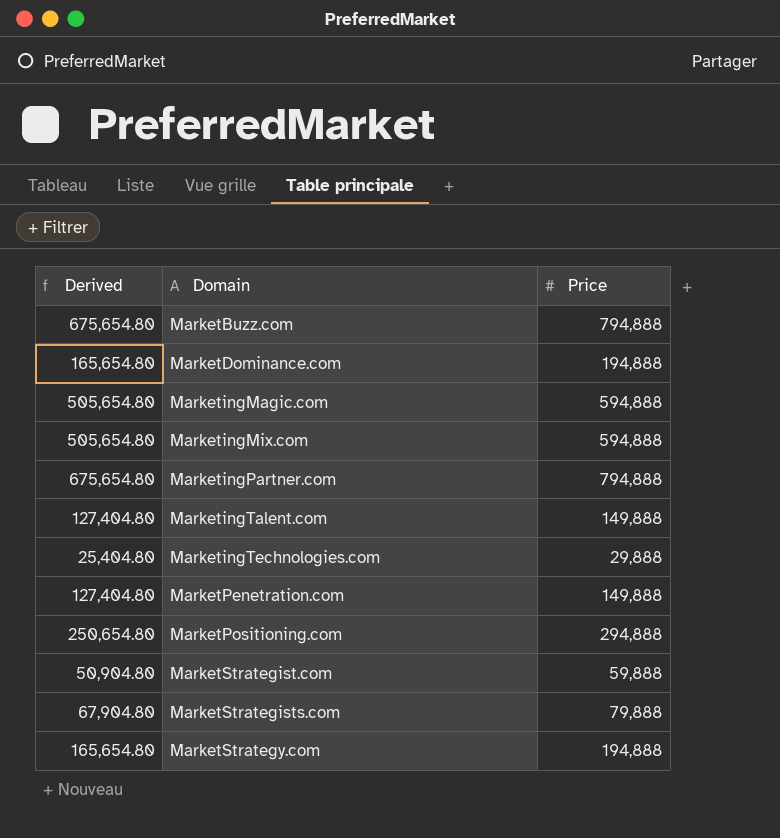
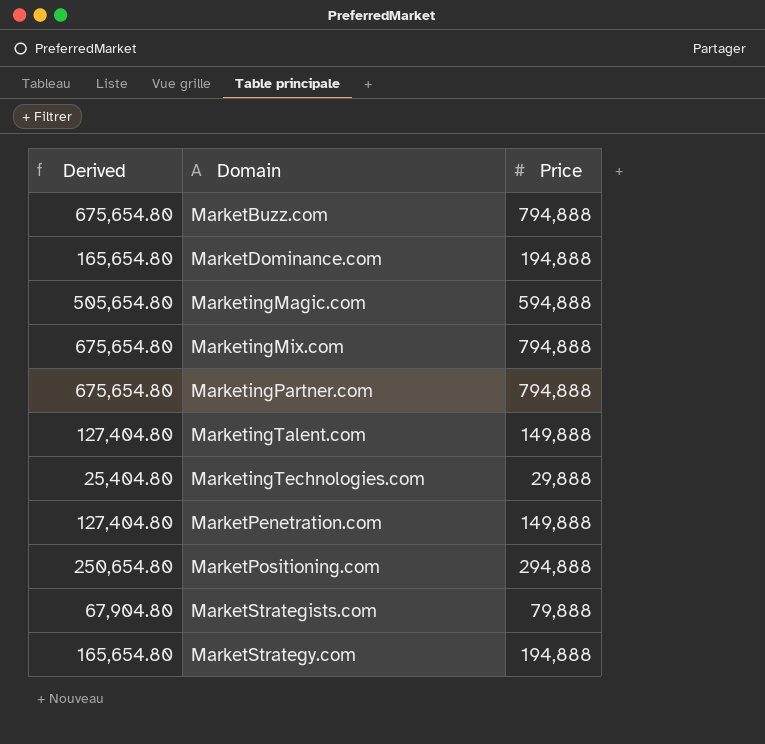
row MarketStrategist.com: 50,904.80 | 59,888 -> none
MarketingMix.com | Derived: 505,654.80 -> 675,654.80
MarketingMix.com | Price: 594,888 -> 794,888

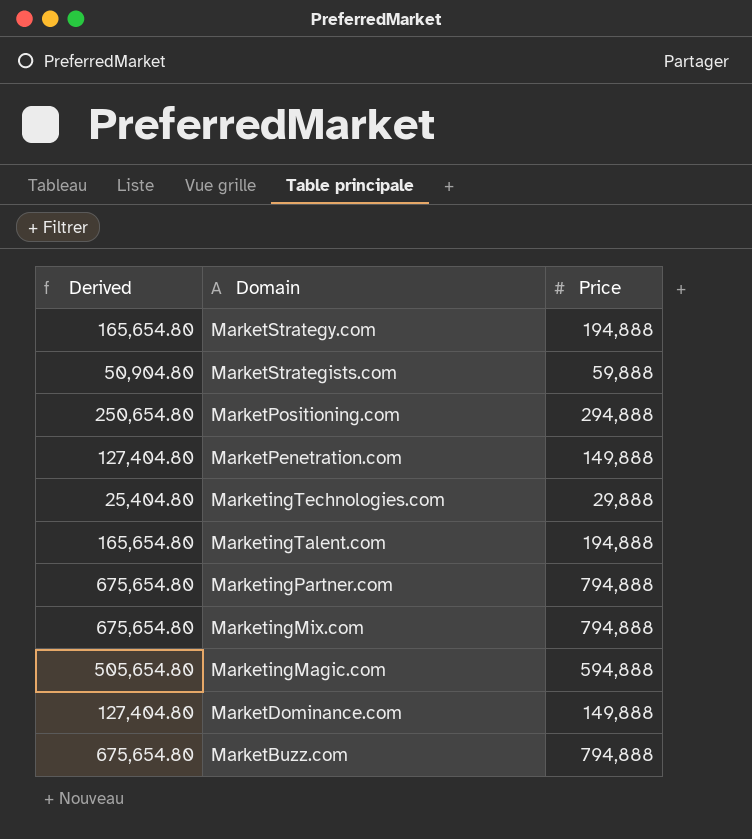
row order: Domain ascending -> Domain descending
MarketStrategists.com | Derived: 67,904.80 -> 50,904.80
MarketStrategists.com | Price: 79,888 -> 59,888
MarketingTalent.com | Derived: 127,404.80 -> 165,654.80
MarketingTalent.com | Price: 149,888 -> 194,888
MarketDominance.com | Derived: 165,654.80 -> 127,404.80
MarketDominance.com | Price: 194,888 -> 149,888

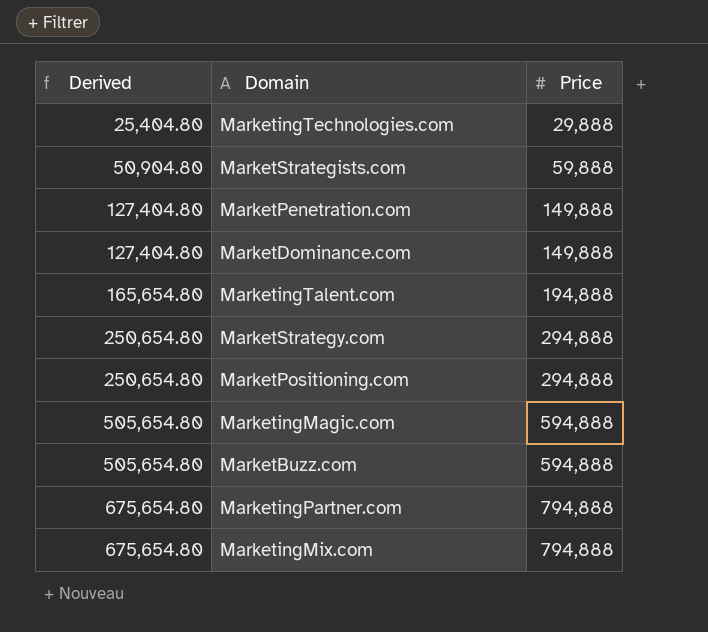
row order: Domain descending -> Derived ascending
MarketStrategy.com | Derived: 165,654.80 -> 250,654.80
MarketStrategy.com | Price: 194,888 -> 294,888
MarketBuzz.com | Derived: 675,654.80 -> 505,654.80
MarketBuzz.com | Price: 794,888 -> 594,888

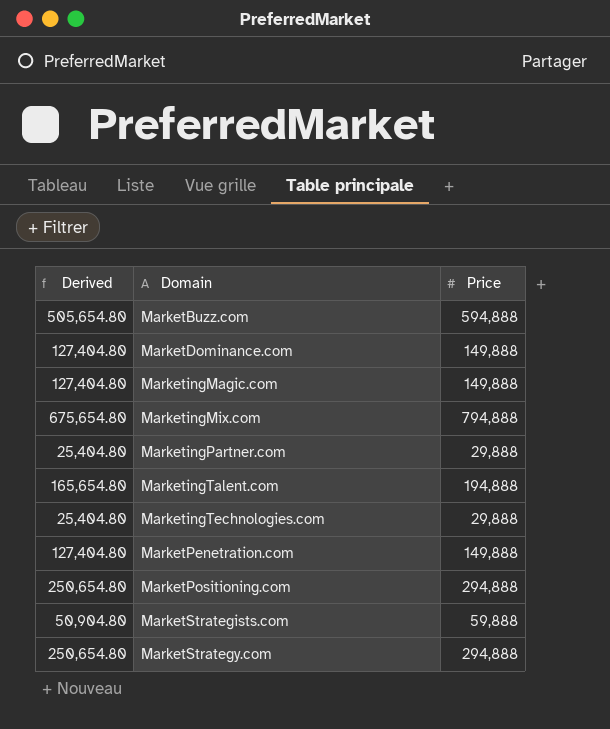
row order: Derived ascending -> Domain ascending
MarketingMagic.com | Derived: 505,654.80 -> 127,404.80
MarketingMagic.com | Price: 594,888 -> 149,888
MarketingPartner.com | Derived: 675,654.80 -> 25,404.80
MarketingPartner.com | Price: 794,888 -> 29,888

